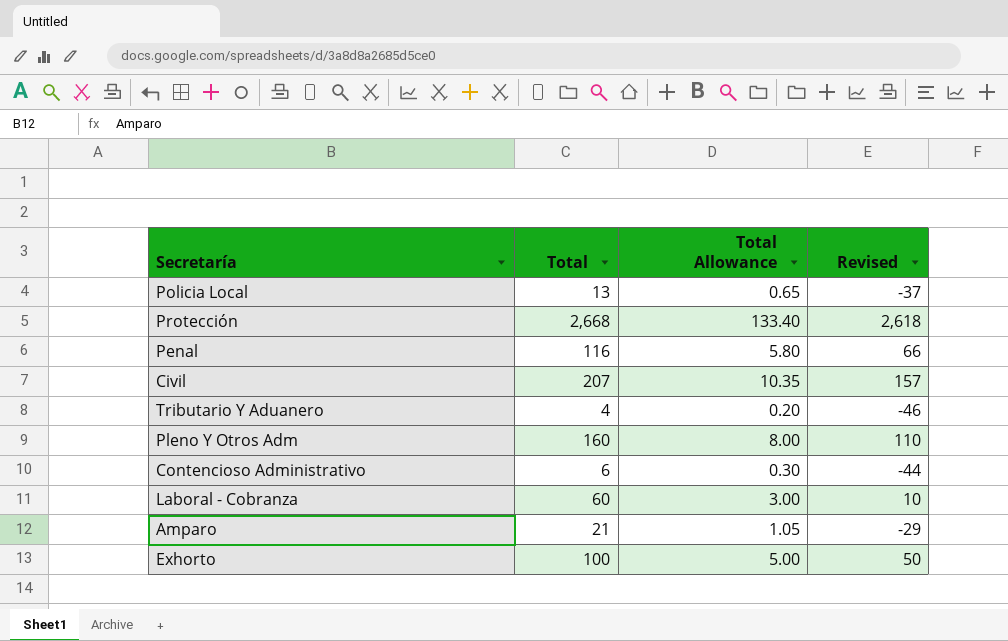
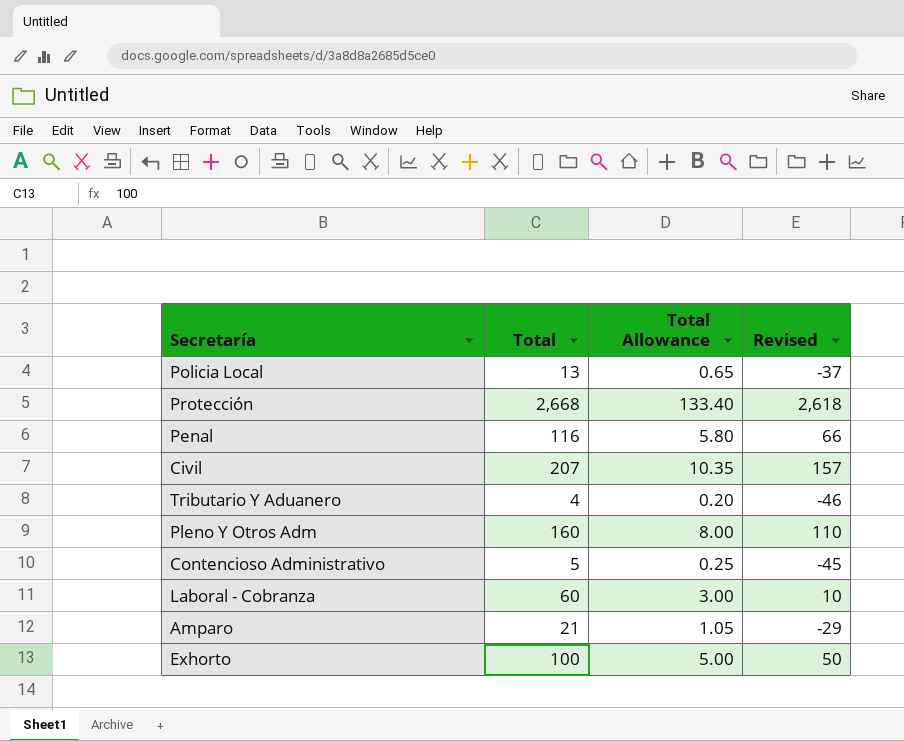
Contencioso Administrativo | Total: 6 -> 5
Contencioso Administrativo | Total Allowance: 0.30 -> 0.25
Contencioso Administrativo | Revised: -44 -> -45

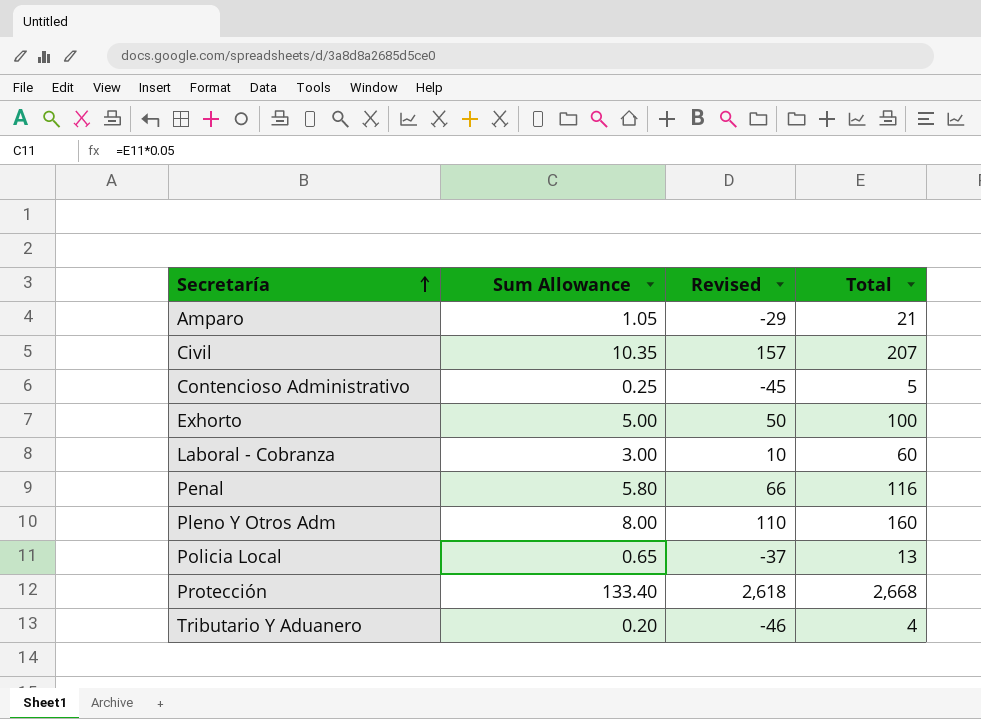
row order: none -> Secretaría ascending
column name: Total Allowance -> Sum Allowance
column Total | position: 2 -> 4

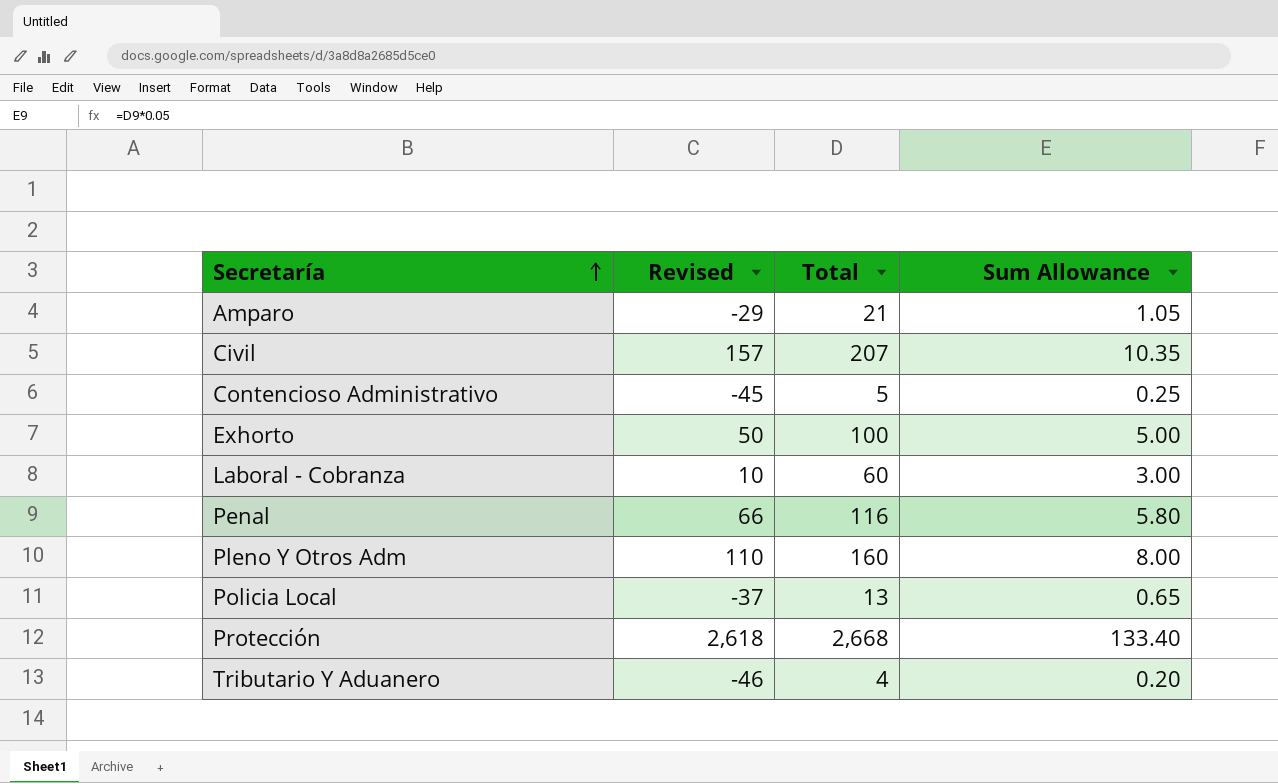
column Sum Allowance | position: 2 -> 4

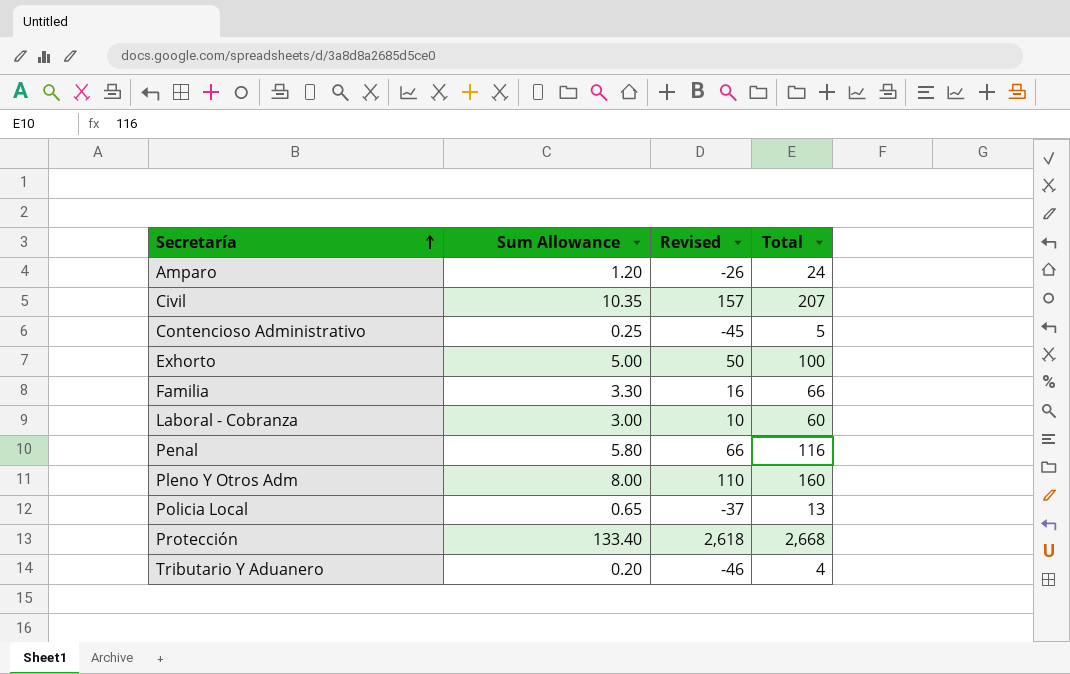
column Sum Allowance | position: 4 -> 2
Amparo | Sum Allowance: 1.05 -> 1.20
Amparo | Revised: -29 -> -26
Amparo | Total: 21 -> 24
row Familia: none -> 3.30 | 16 | 66

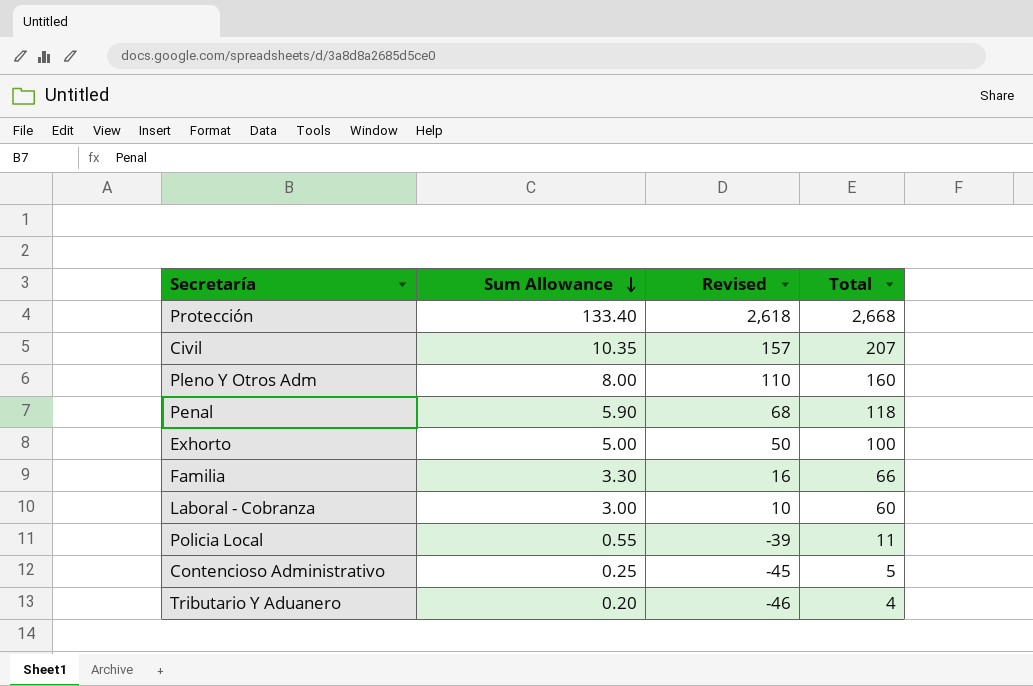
row order: Secretaría ascending -> Sum Allowance descending
row Amparo: 1.20 | -26 | 24 -> none
Penal | Sum Allowance: 5.80 -> 5.90
Penal | Revised: 66 -> 68
Penal | Total: 116 -> 118
Policia Local | Sum Allowance: 0.65 -> 0.55
Policia Local | Revised: -37 -> -39
Policia Local | Total: 13 -> 11

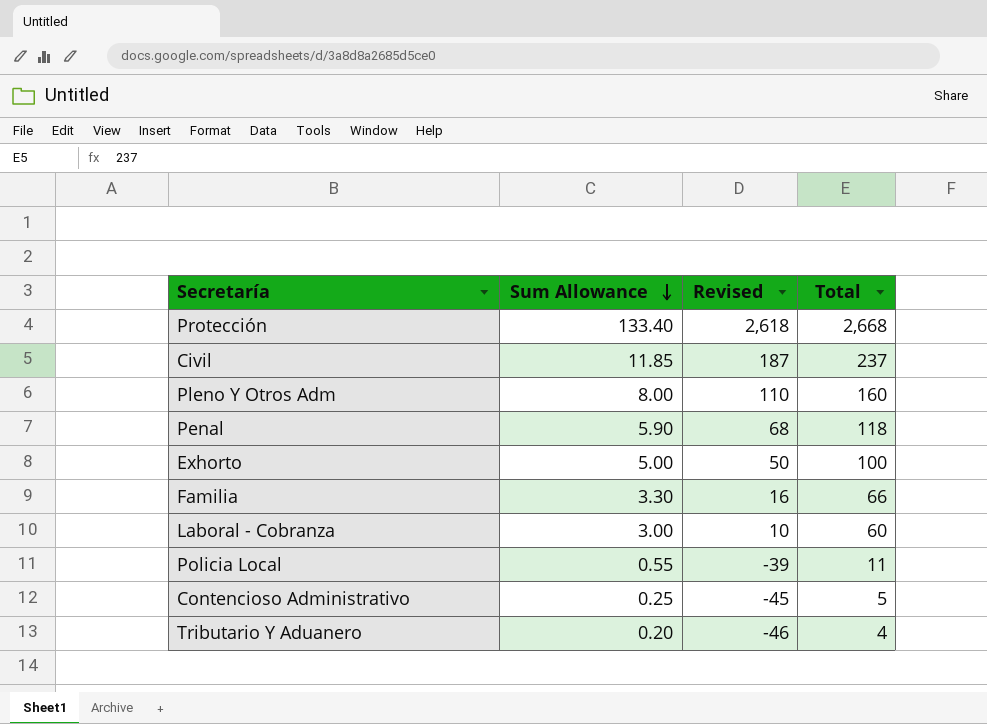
Civil | Sum Allowance: 10.35 -> 11.85
Civil | Revised: 157 -> 187
Civil | Total: 207 -> 237

